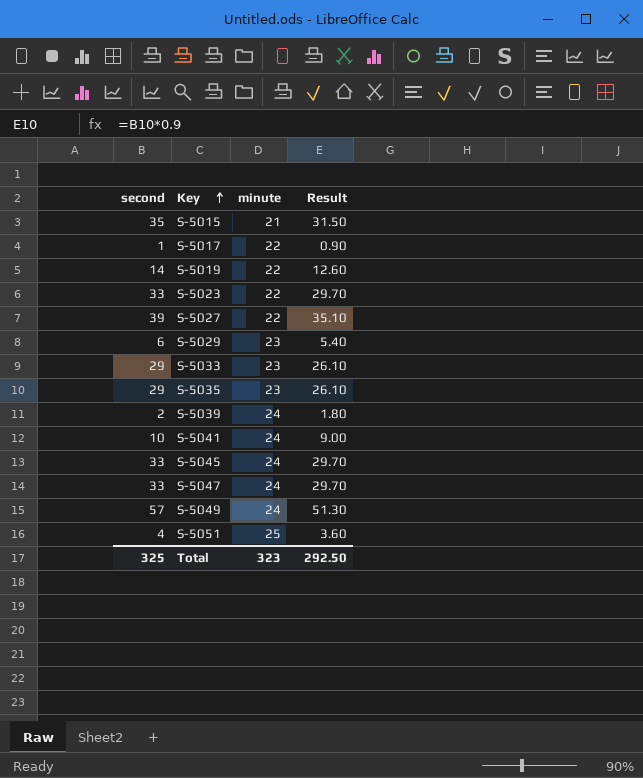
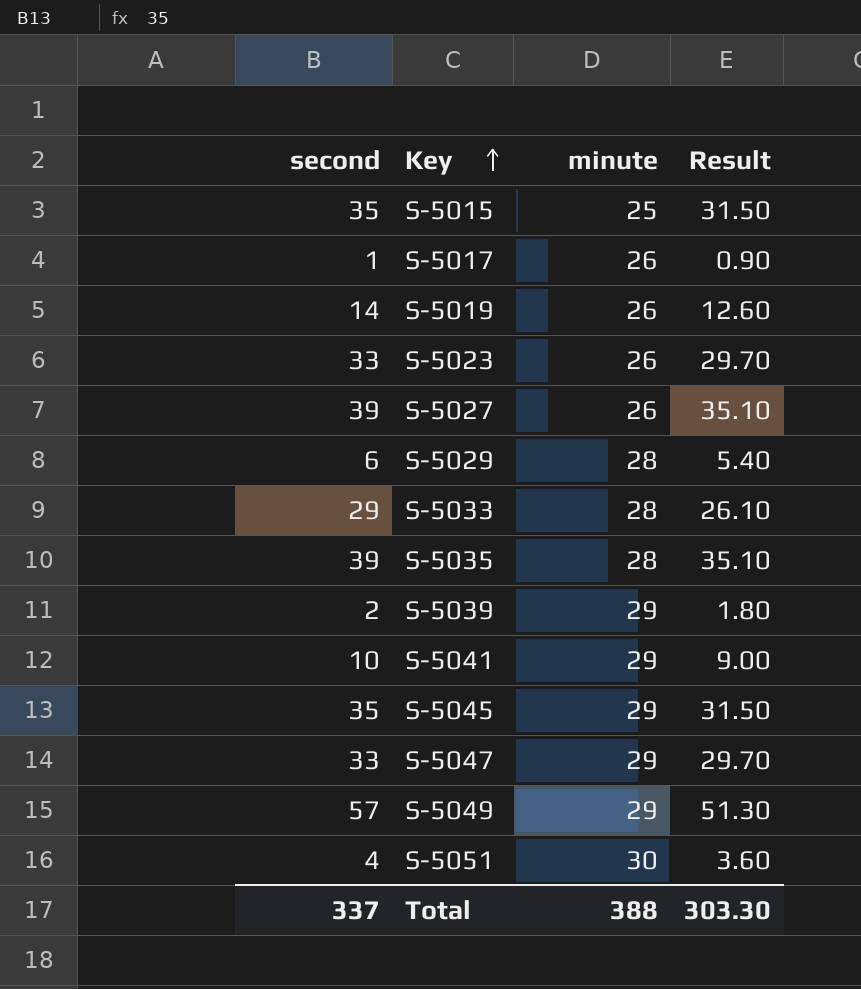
S-5015 | minute: 21 -> 25
S-5017 | minute: 22 -> 26
S-5019 | minute: 22 -> 26
S-5023 | minute: 22 -> 26
S-5027 | minute: 22 -> 26
S-5029 | minute: 23 -> 28
S-5033 | minute: 23 -> 28
S-5035 | second: 29 -> 39
S-5035 | minute: 23 -> 28
S-5035 | Result: 26.10 -> 35.10
S-5039 | minute: 24 -> 29
S-5041 | minute: 24 -> 29
S-5045 | second: 33 -> 35
S-5045 | minute: 24 -> 29
S-5045 | Result: 29.70 -> 31.50
S-5047 | minute: 24 -> 29
S-5049 | minute: 24 -> 29
S-5051 | minute: 25 -> 30
Total | second: 325 -> 337
Total | minute: 323 -> 388
Total | Result: 292.50 -> 303.30

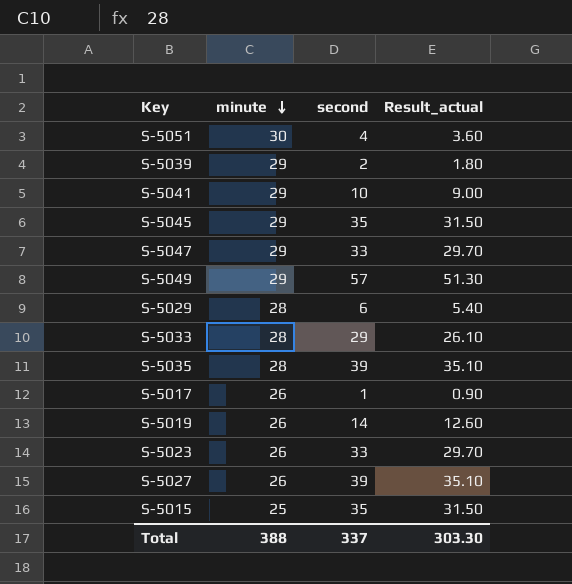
row order: Key ascending -> minute descending
column second | position: 1 -> 3
column name: Result -> Result_actual

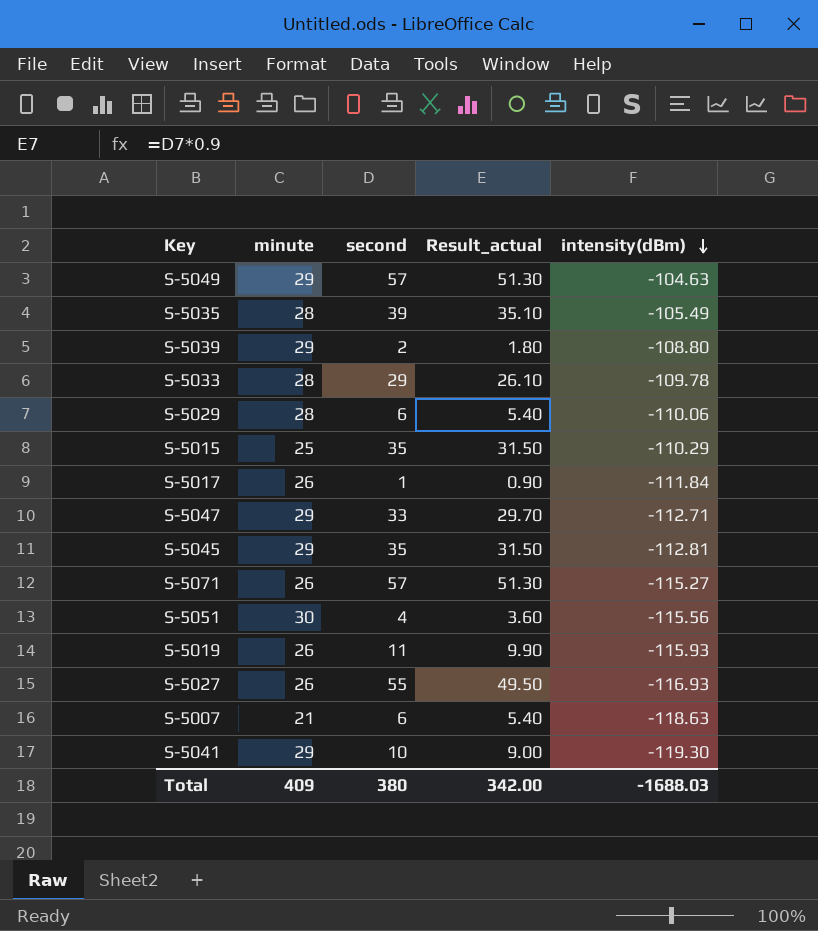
row order: minute descending -> intensity(dBm) descending
column intensity(dBm) | position: none -> 5
row S-5023: 26 | 33 | 29.70 -> none
row S-5071: none -> 26 | 57 | 51.30 | -115.27
S-5019 | second: 14 -> 11
S-5019 | Result_actual: 12.60 -> 9.90
S-5027 | second: 39 -> 55
S-5027 | Result_actual: 35.10 -> 49.50
row S-5007: none -> 21 | 6 | 5.40 | -118.63
Total | minute: 388 -> 409
Total | second: 337 -> 380
Total | Result_actual: 303.30 -> 342.00

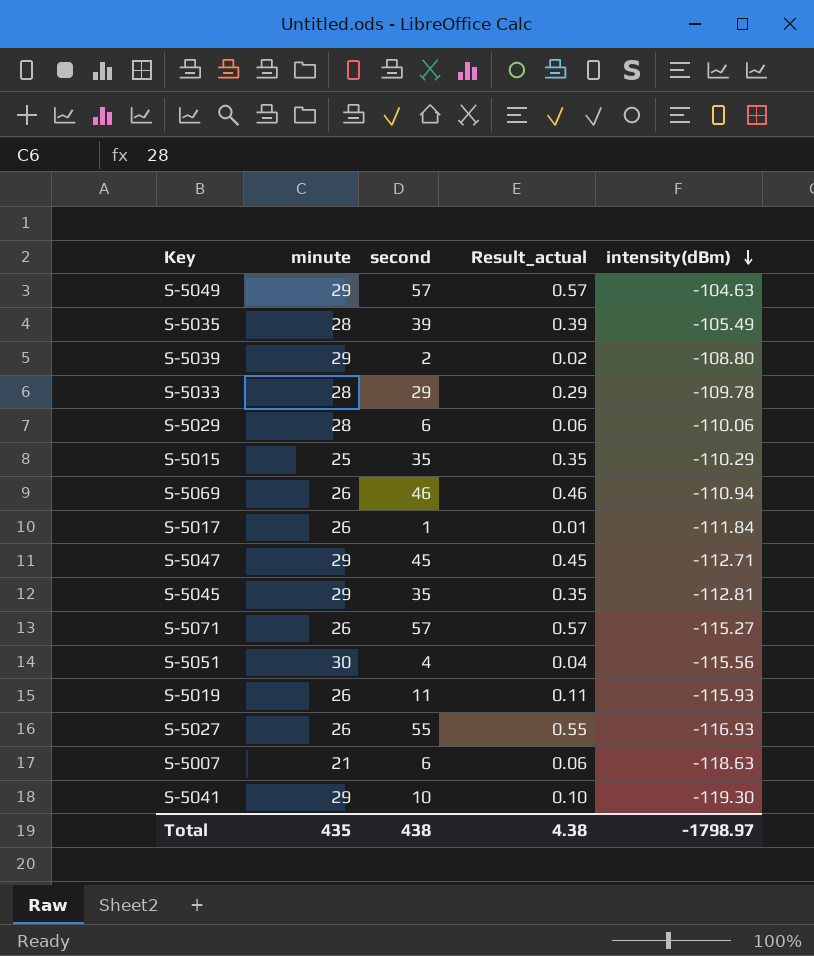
column Result_actual | formula: [second] * 0.9 -> [second] * 0.01
row S-5069: none -> 26 | 46 | 0.46 | -110.94
S-5047 | second: 33 -> 45
Total | minute: 409 -> 435
Total | second: 380 -> 438
Total | Result_actual: 342.00 -> 4.38
Total | intensity(dBm): -1688.03 -> -1798.97

